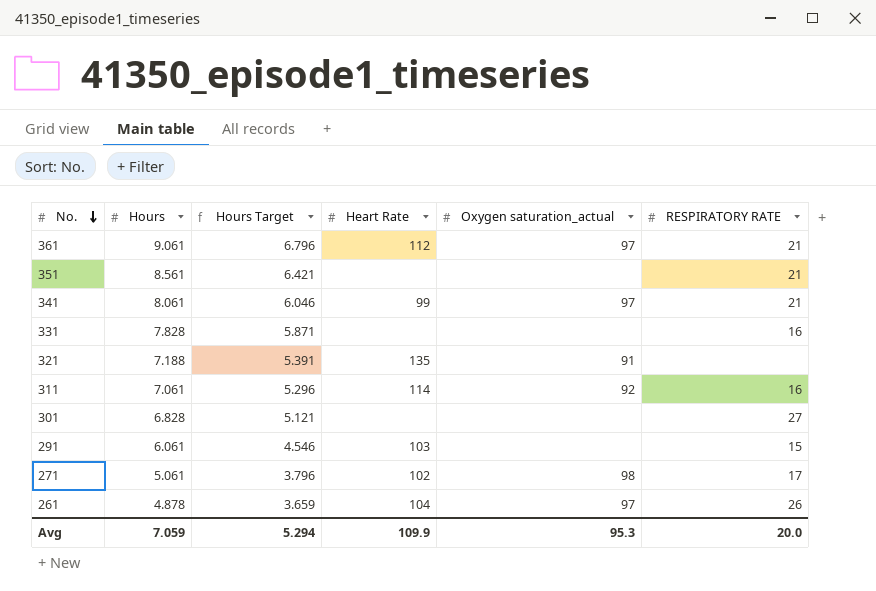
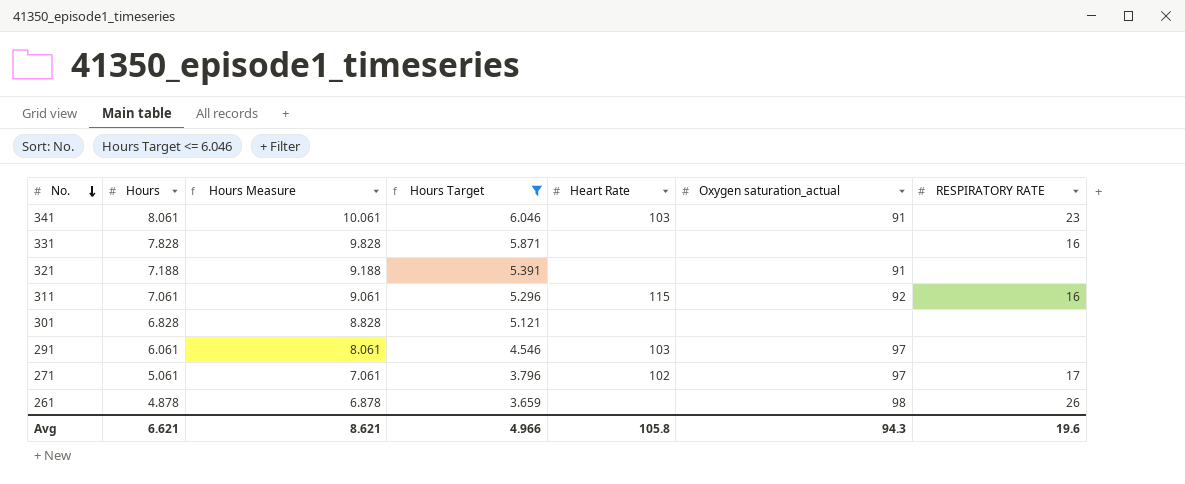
filter: none -> Hours Target <= 6.046
column Hours Measure | formula: none -> [Hours] + 2
341 | Heart Rate: 99 -> 103
341 | Oxygen saturation_actual: 97 -> 91
341 | RESPIRATORY RATE: 21 -> 23
321 | Heart Rate: 135 -> none
311 | Heart Rate: 114 -> 115
301 | RESPIRATORY RATE: 27 -> none
291 | Oxygen saturation_actual: none -> 97
291 | RESPIRATORY RATE: 15 -> none
271 | Oxygen saturation_actual: 98 -> 97
261 | Heart Rate: 104 -> none
261 | Oxygen saturation_actual: 97 -> 98
Avg | Hours: 7.059 -> 6.621
Avg | Hours Target: 5.294 -> 4.966
Avg | Heart Rate: 109.9 -> 105.8
Avg | Oxygen saturation_actual: 95.3 -> 94.3
Avg | RESPIRATORY RATE: 20.0 -> 19.6

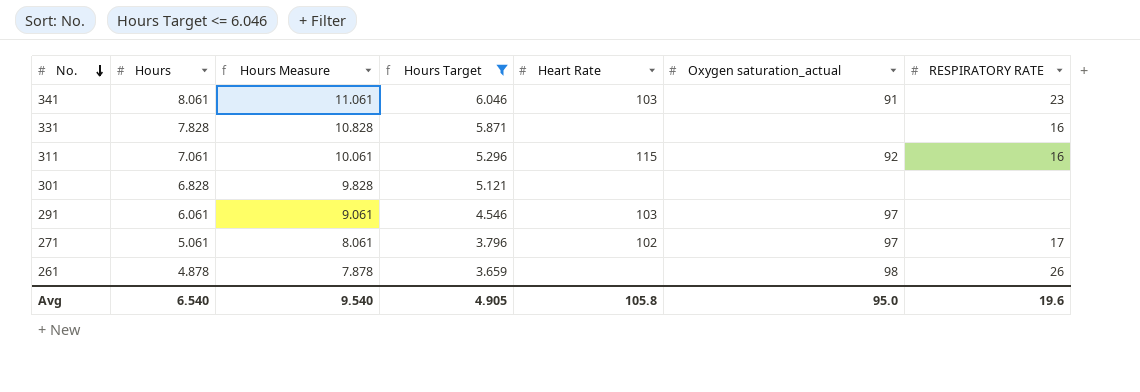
column Hours Measure | formula: [Hours] + 2 -> [Hours] + 3
row 321: 7.188 | 9.188 | 5.391 | none | 91 | none -> none
Avg | Hours: 6.621 -> 6.540
Avg | Hours Measure: 8.621 -> 9.540
Avg | Hours Target: 4.966 -> 4.905
Avg | Oxygen saturation_actual: 94.3 -> 95.0

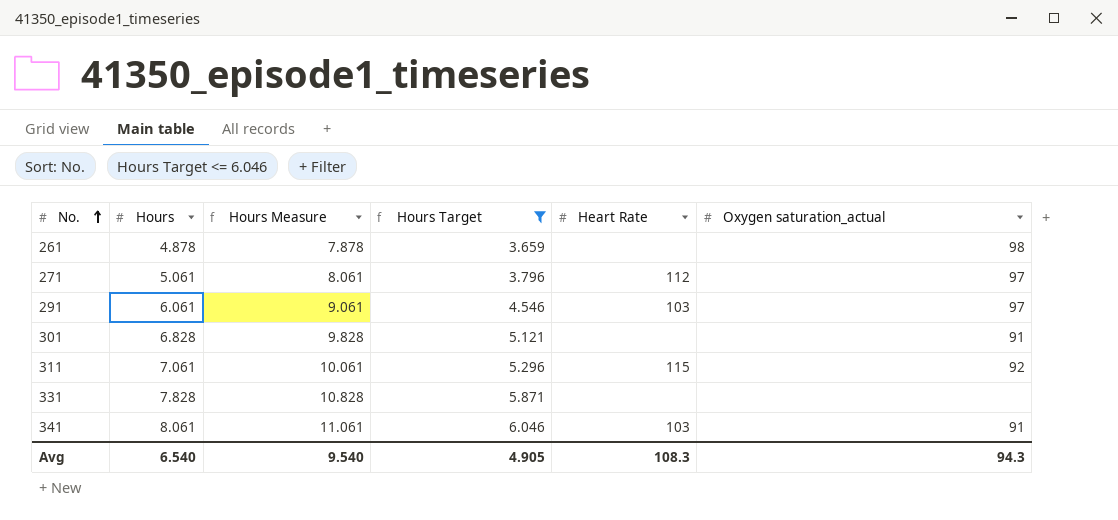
row order: No. descending -> No. ascending
column RESPIRATORY RATE | position: 7 -> none
271 | Heart Rate: 102 -> 112
301 | Oxygen saturation_actual: none -> 91
Avg | Heart Rate: 105.8 -> 108.3
Avg | Oxygen saturation_actual: 95.0 -> 94.3

